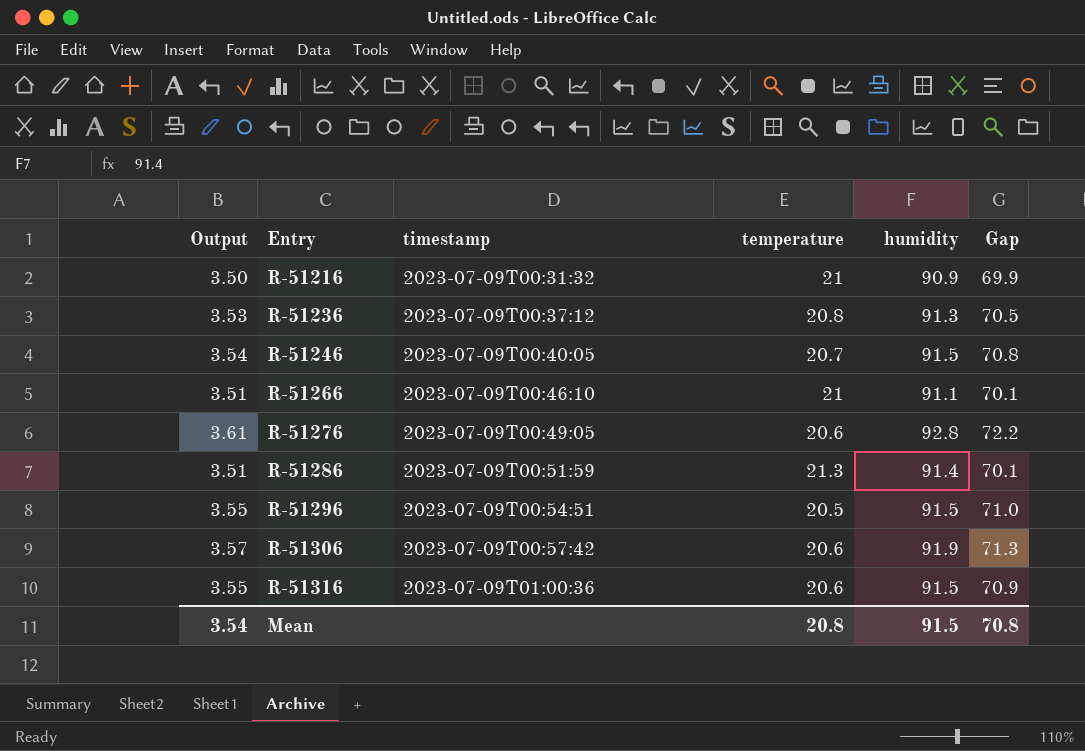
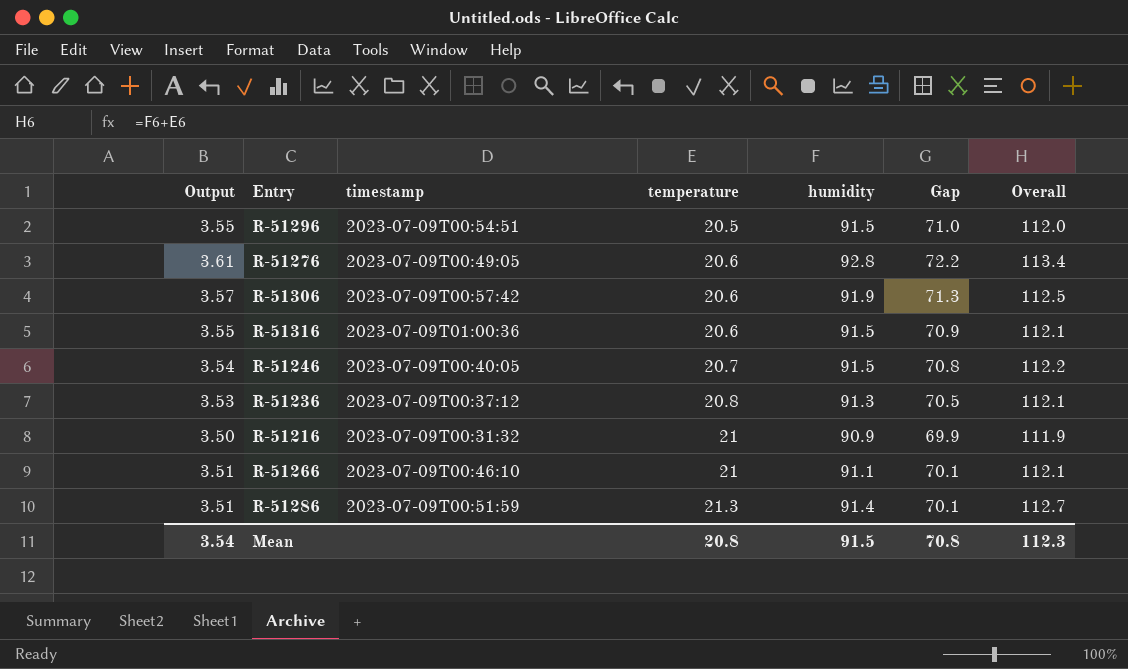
row order: Entry ascending -> temperature ascending
column Overall | formula: none -> [temperature] + [humidity]

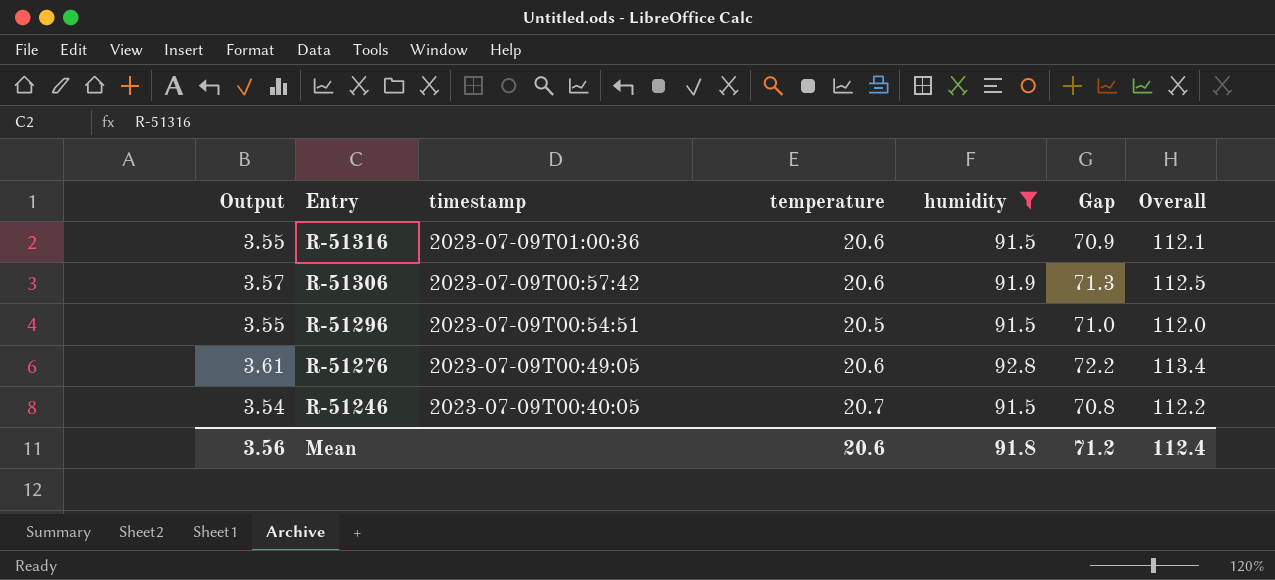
filter: none -> humidity >= 91.5
row order: temperature ascending -> Entry descending
Mean | Output: 3.54 -> 3.56
Mean | temperature: 20.8 -> 20.6
Mean | humidity: 91.5 -> 91.8
Mean | Gap: 70.8 -> 71.2
Mean | Overall: 112.3 -> 112.4

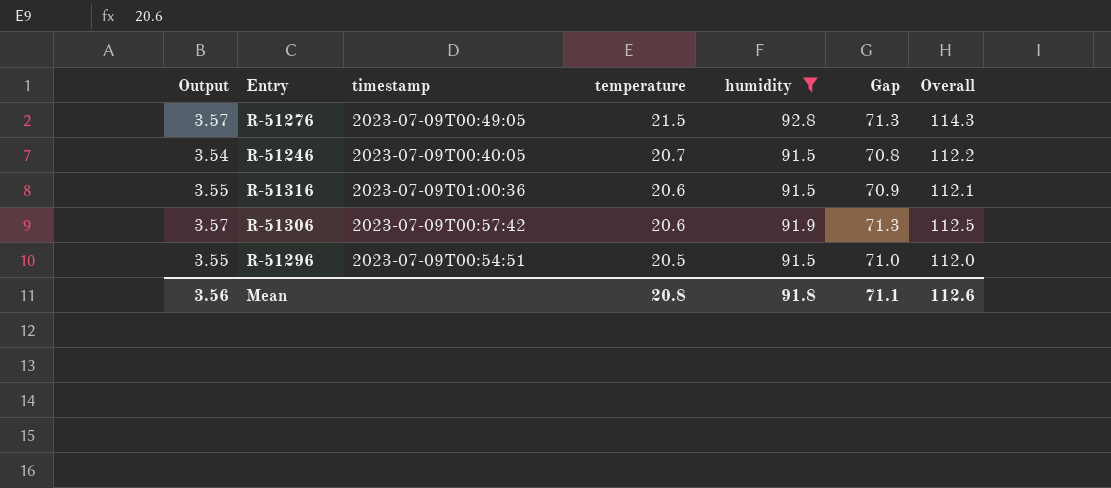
row order: Entry descending -> temperature descending
R-51276 | Output: 3.61 -> 3.57
R-51276 | temperature: 20.6 -> 21.5
R-51276 | Gap: 72.2 -> 71.3
R-51276 | Overall: 113.4 -> 114.3
Mean | temperature: 20.6 -> 20.8
Mean | Gap: 71.2 -> 71.1
Mean | Overall: 112.4 -> 112.6

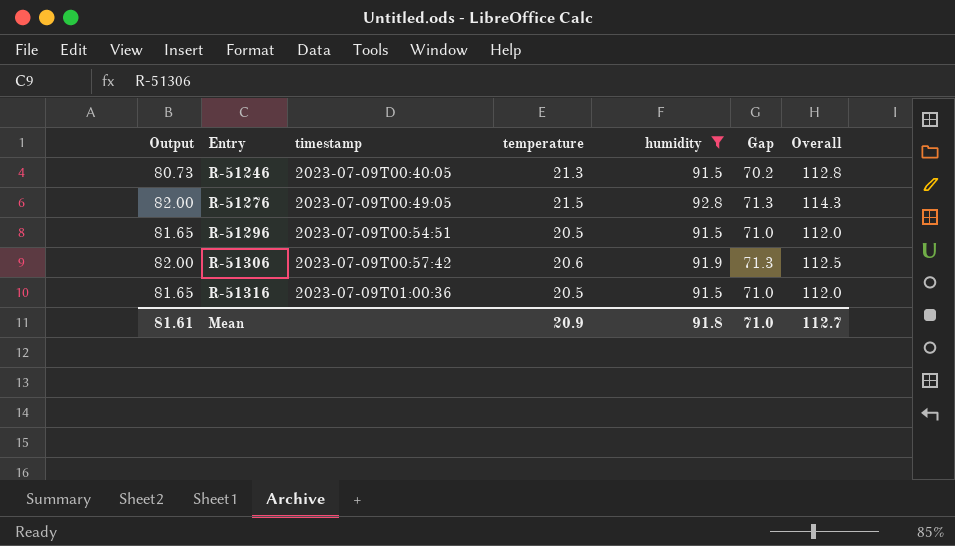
row order: temperature descending -> Entry ascending
column Output | formula: [Gap] * 0.05 -> [Gap] * 1.15
R-51246 | temperature: 20.7 -> 21.3
R-51246 | Gap: 70.8 -> 70.2
R-51246 | Overall: 112.2 -> 112.8
R-51316 | temperature: 20.6 -> 20.5
R-51316 | Gap: 70.9 -> 71.0
R-51316 | Overall: 112.1 -> 112.0
Mean | Output: 3.56 -> 81.61
Mean | temperature: 20.8 -> 20.9
Mean | Gap: 71.1 -> 71.0
Mean | Overall: 112.6 -> 112.7

